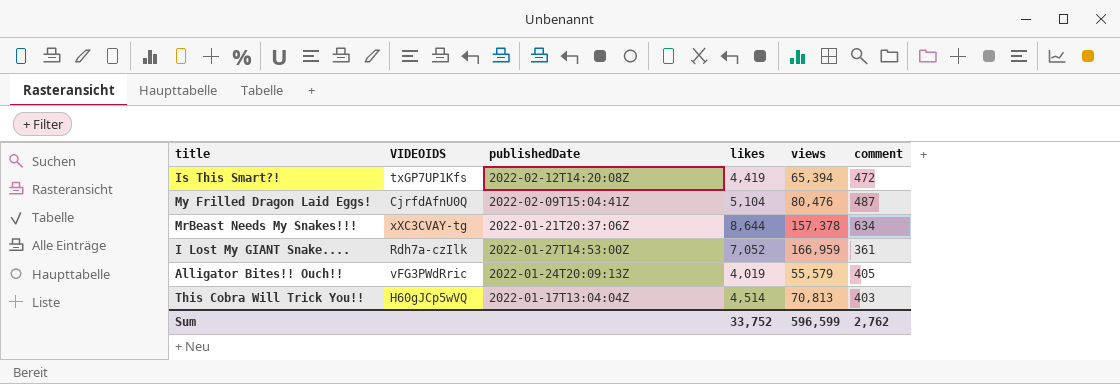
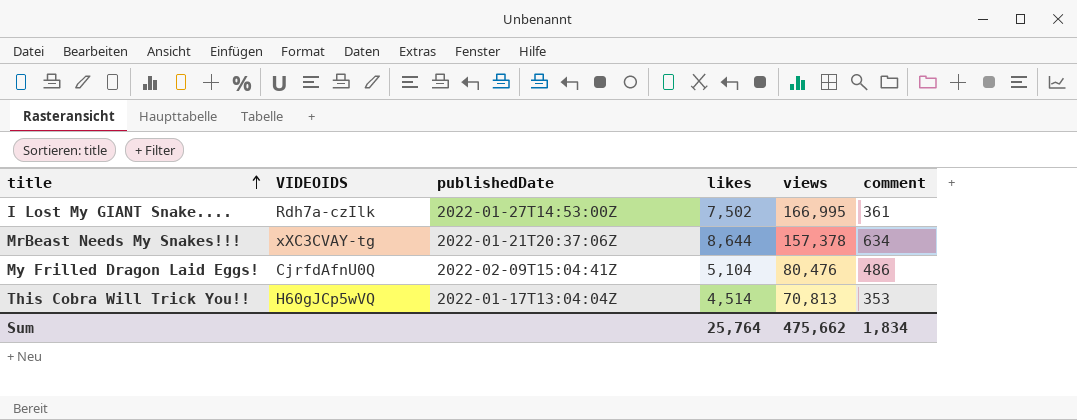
row order: none -> title ascending
row Is This Smart?!: txGP7UP1Kfs | 2022-02-12T14:20:08Z | 4,419 | 65,394 | 472 -> none
row Alligator Bites!! Ouch!!: vFG3PWdRric | 2022-01-24T20:09:13Z | 4,019 | 55,579 | 405 -> none
I Lost My GIANT Snake.... | likes: 7,052 -> 7,502
I Lost My GIANT Snake.... | views: 166,959 -> 166,995
My Frilled Dragon Laid Eggs! | comment: 487 -> 486
This Cobra Will Trick You!! | comment: 403 -> 353
Sum | likes: 33,752 -> 25,764
Sum | views: 596,599 -> 475,662
Sum | comment: 2,762 -> 1,834

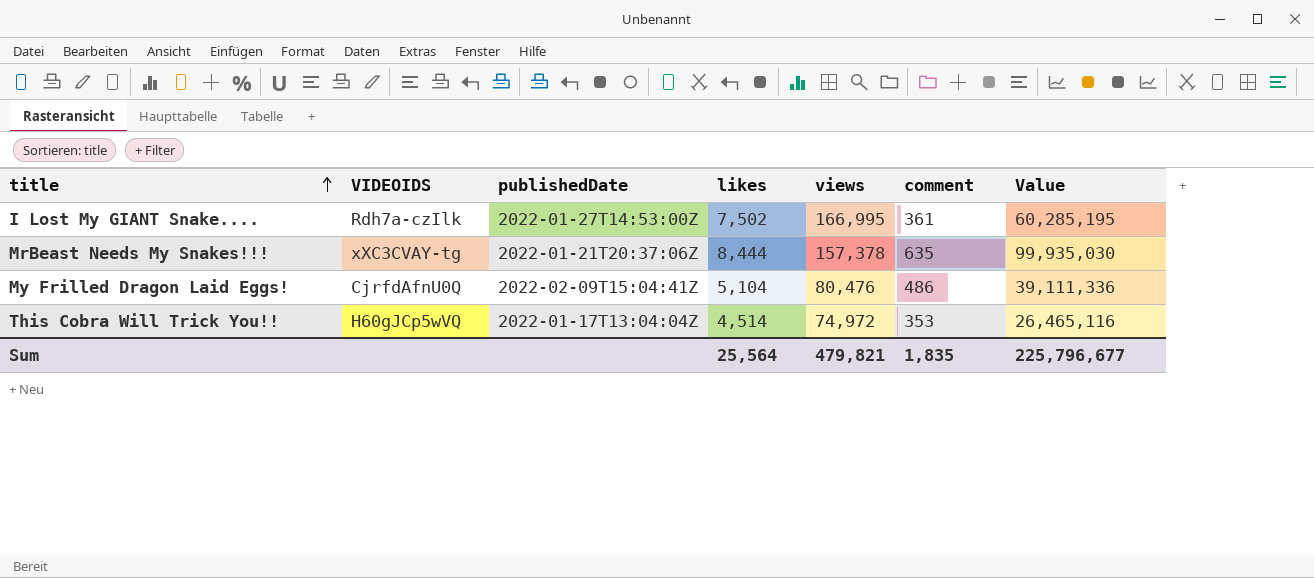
column Value | formula: none -> [views] * [comment]
MrBeast Needs My Snakes!!! | likes: 8,644 -> 8,444
MrBeast Needs My Snakes!!! | comment: 634 -> 635
This Cobra Will Trick You!! | views: 70,813 -> 74,972
Sum | likes: 25,764 -> 25,564
Sum | views: 475,662 -> 479,821
Sum | comment: 1,834 -> 1,835

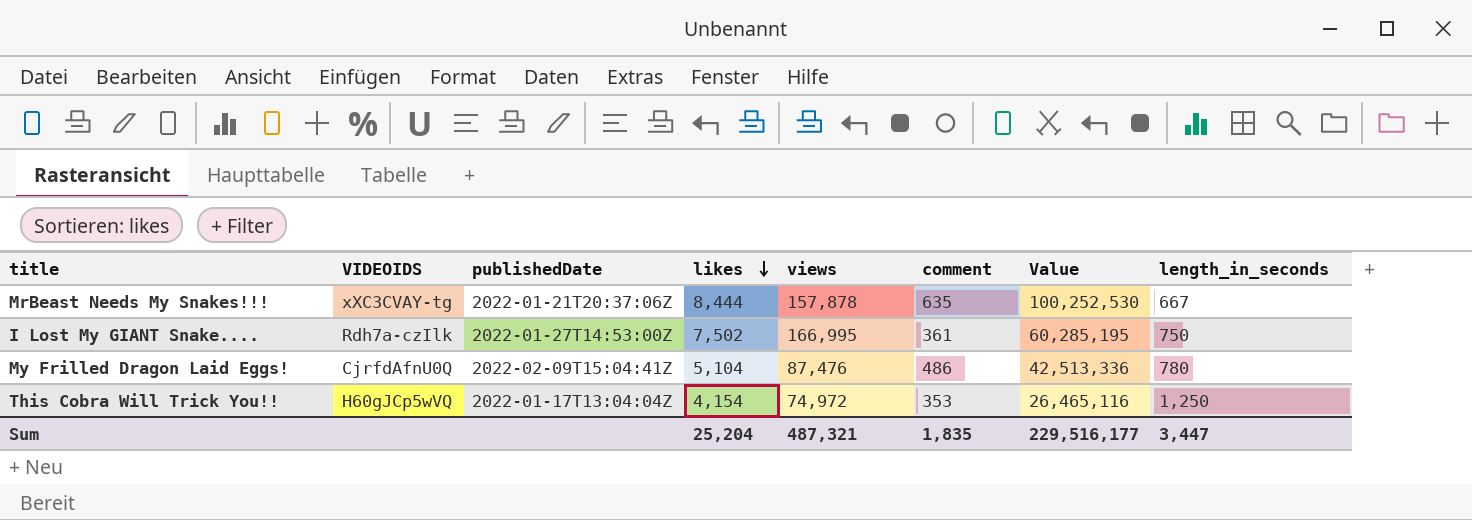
row order: title ascending -> likes descending
column length_in_seconds | position: none -> 8
MrBeast Needs My Snakes!!! | views: 157,378 -> 157,878
MrBeast Needs My Snakes!!! | Value: 99,935,030 -> 100,252,530
My Frilled Dragon Laid Eggs! | views: 80,476 -> 87,476
My Frilled Dragon Laid Eggs! | Value: 39,111,336 -> 42,513,336
This Cobra Will Trick You!! | likes: 4,514 -> 4,154
Sum | likes: 25,564 -> 25,204
Sum | views: 479,821 -> 487,321
Sum | Value: 225,796,677 -> 229,516,177

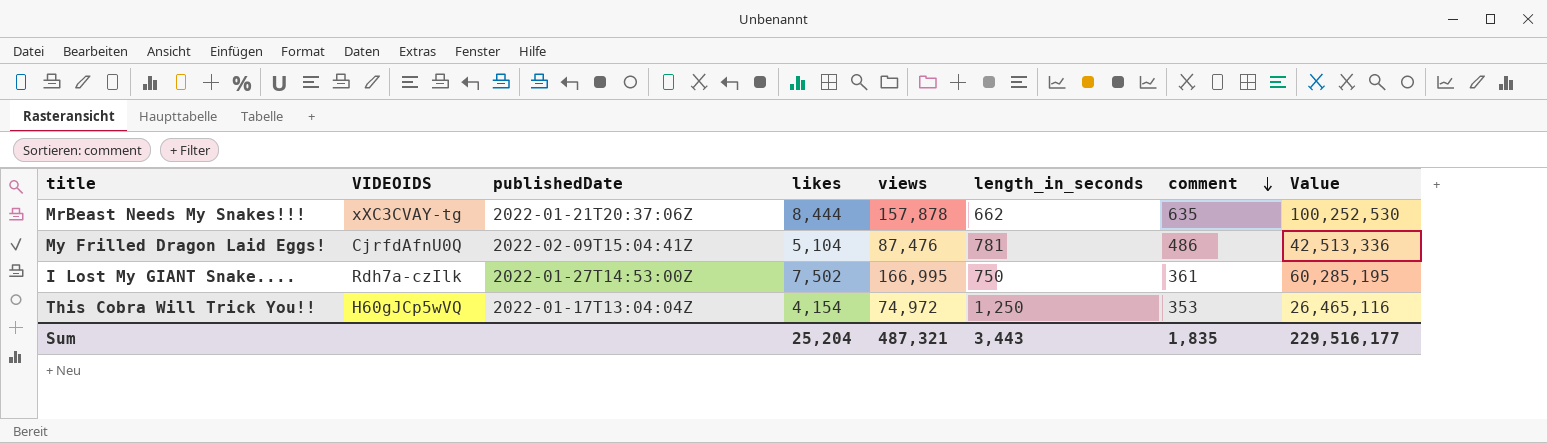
row order: likes descending -> comment descending
column length_in_seconds | position: 8 -> 6
MrBeast Needs My Snakes!!! | length_in_seconds: 667 -> 662
My Frilled Dragon Laid Eggs! | length_in_seconds: 780 -> 781
Sum | length_in_seconds: 3,447 -> 3,443

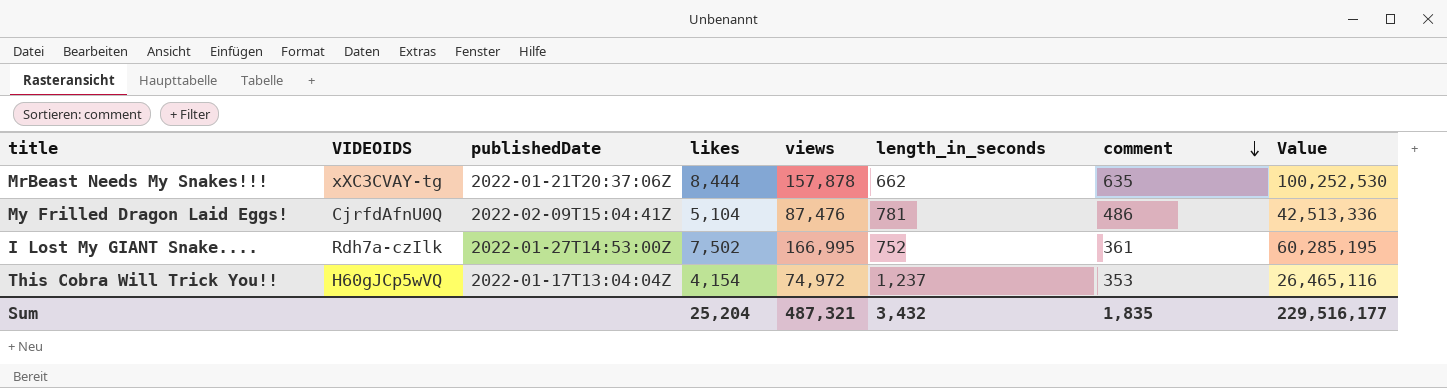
I Lost My GIANT Snake.... | length_in_seconds: 750 -> 752
This Cobra Will Trick You!! | length_in_seconds: 1,250 -> 1,237
Sum | length_in_seconds: 3,443 -> 3,432

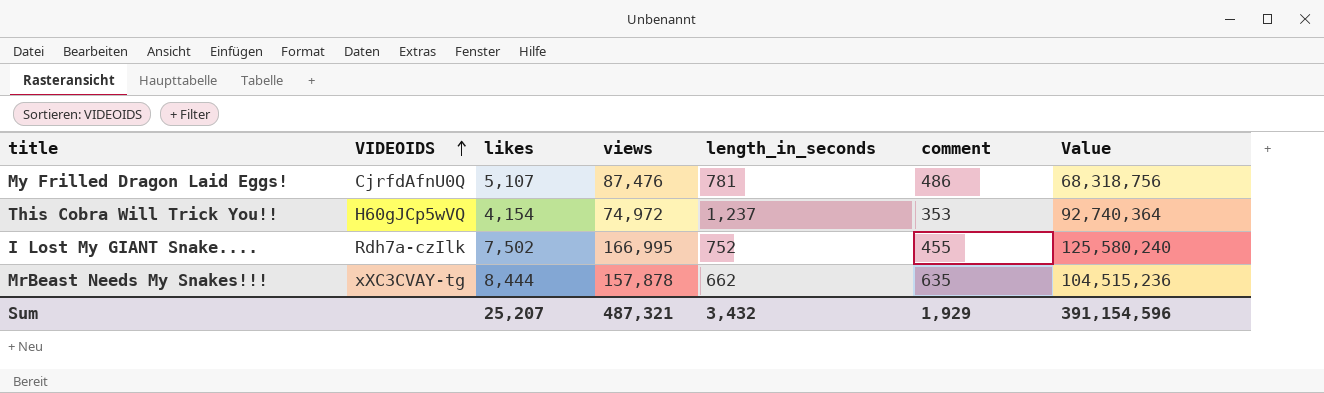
row order: comment descending -> VIDEOIDS ascending
column publishedDate | position: 3 -> none
column Value | formula: [views] * [comment] -> [views] * [length_in_seconds]
My Frilled Dragon Laid Eggs! | likes: 5,104 -> 5,107
I Lost My GIANT Snake.... | comment: 361 -> 455
Sum | likes: 25,204 -> 25,207
Sum | comment: 1,835 -> 1,929
Sum | Value: 229,516,177 -> 391,154,596

